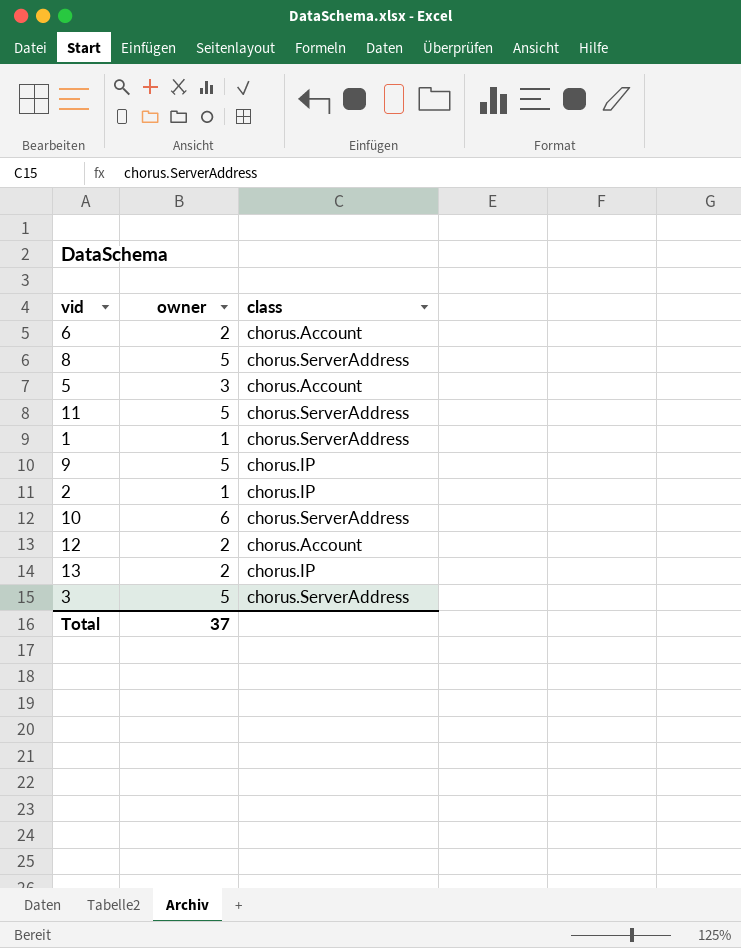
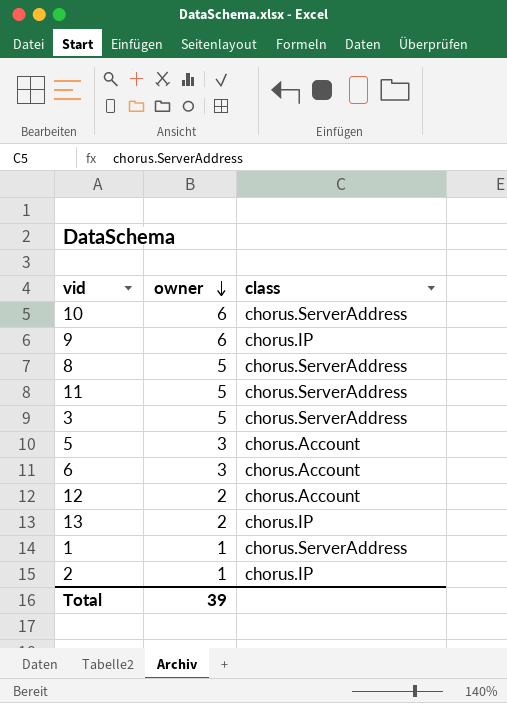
row order: none -> owner descending
9 | owner: 5 -> 6
6 | owner: 2 -> 3
Total | owner: 37 -> 39

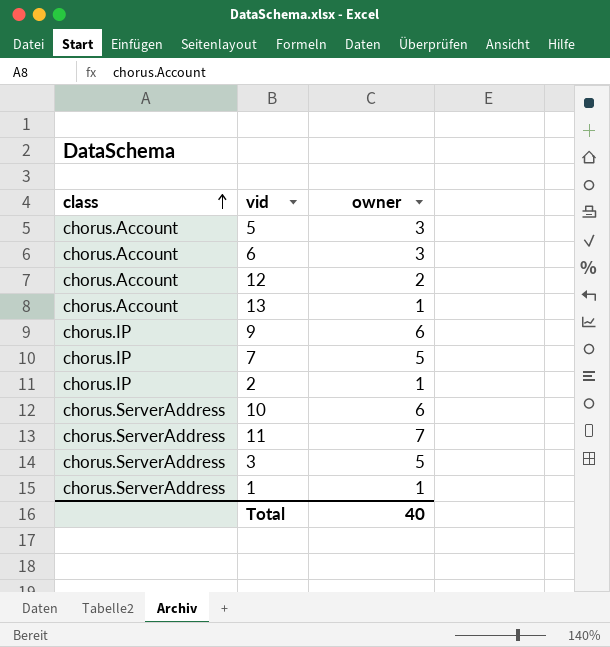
row order: owner descending -> class ascending
column class | position: 3 -> 1
row 8: 5 | chorus.ServerAddress -> none
13 | class: chorus.IP -> chorus.Account
13 | owner: 2 -> 1
row 7: none -> chorus.IP | 5
11 | owner: 5 -> 7
Total | owner: 39 -> 40

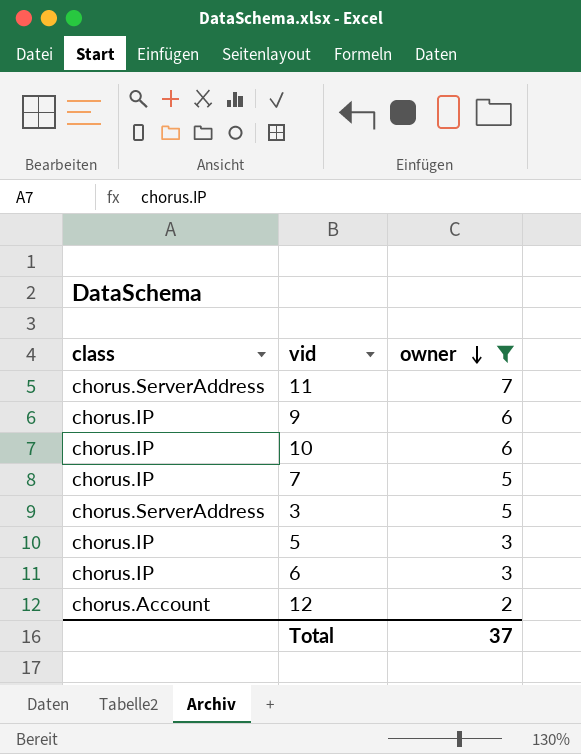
filter: none -> owner != 1
row order: class ascending -> owner descending
10 | class: chorus.ServerAddress -> chorus.IP
5 | class: chorus.Account -> chorus.IP
6 | class: chorus.Account -> chorus.IP
Total | owner: 40 -> 37

